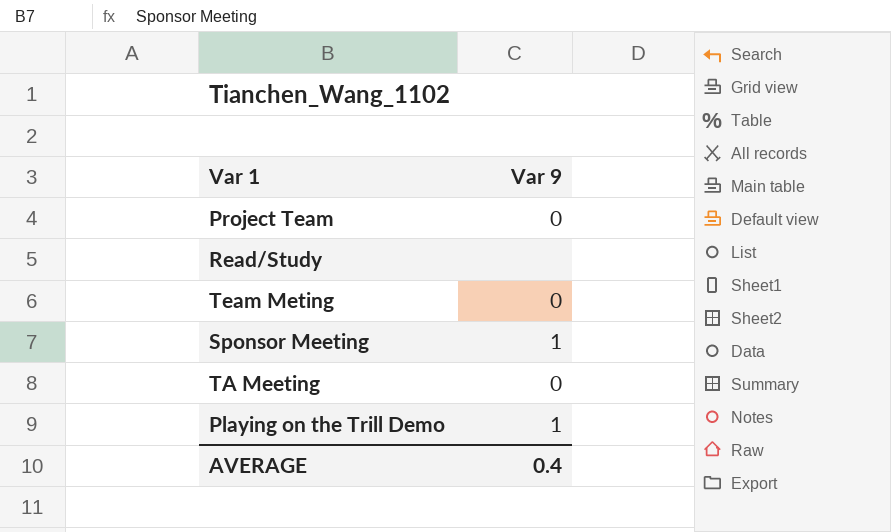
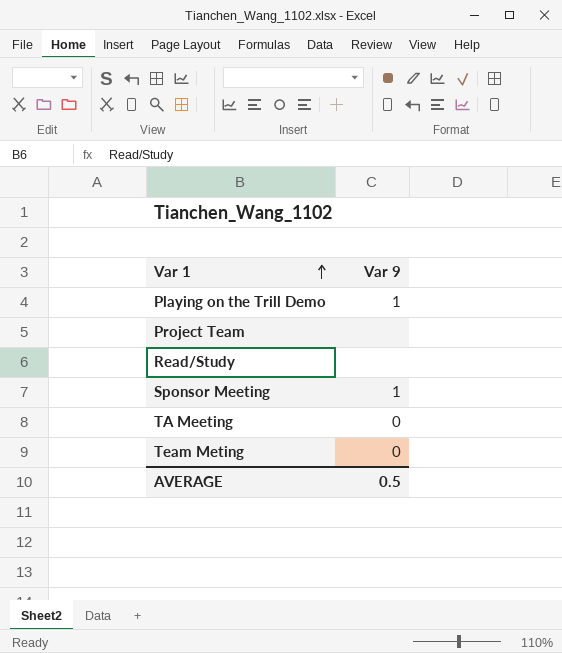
row order: none -> Var 1 ascending
Project Team | Var 9: 0 -> none
AVERAGE | Var 9: 0.4 -> 0.5

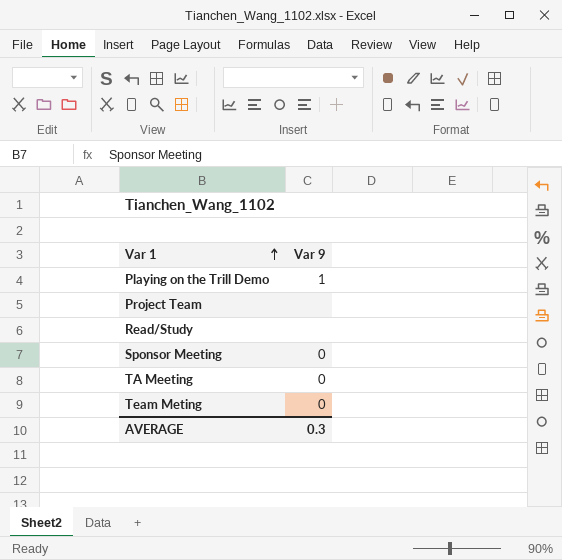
Sponsor Meeting | Var 9: 1 -> 0
AVERAGE | Var 9: 0.5 -> 0.3

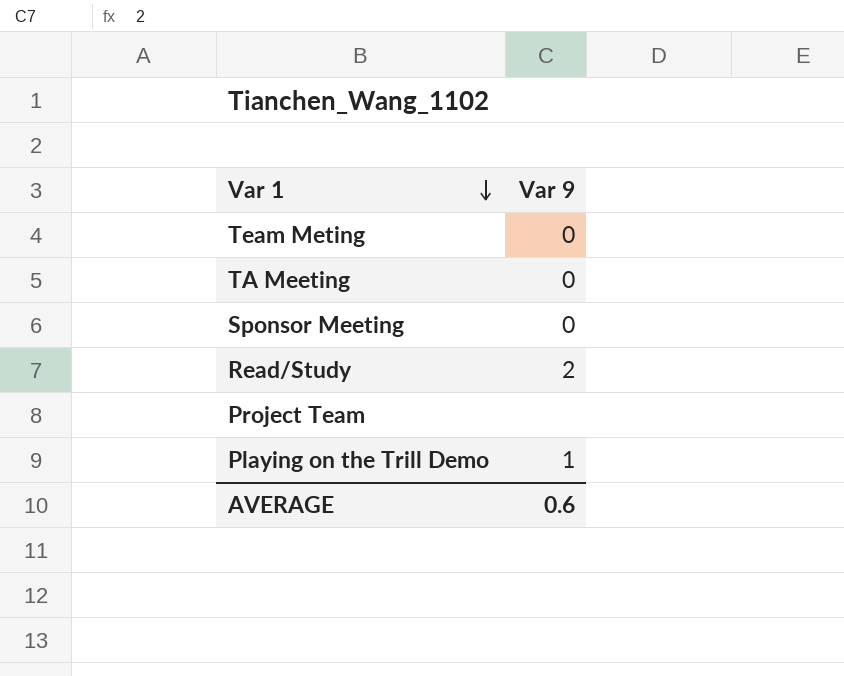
row order: Var 1 ascending -> Var 1 descending
Read/Study | Var 9: none -> 2
AVERAGE | Var 9: 0.3 -> 0.6

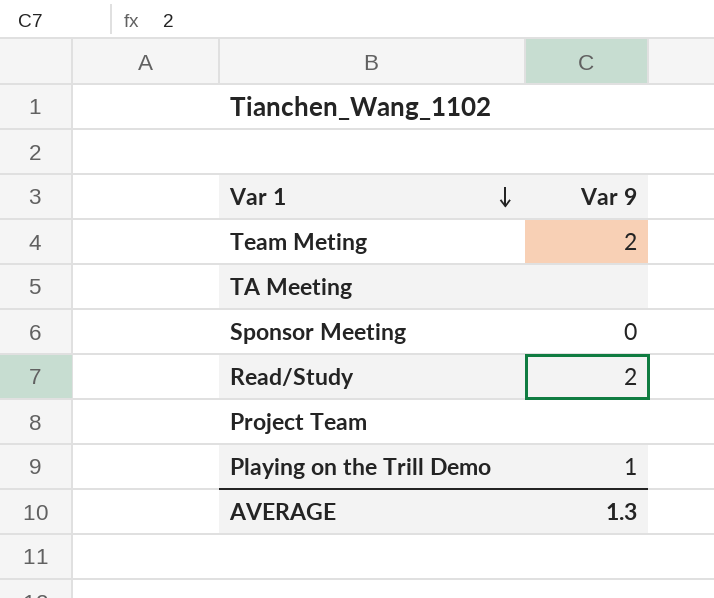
Team Meting | Var 9: 0 -> 2
TA Meeting | Var 9: 0 -> none
AVERAGE | Var 9: 0.6 -> 1.3

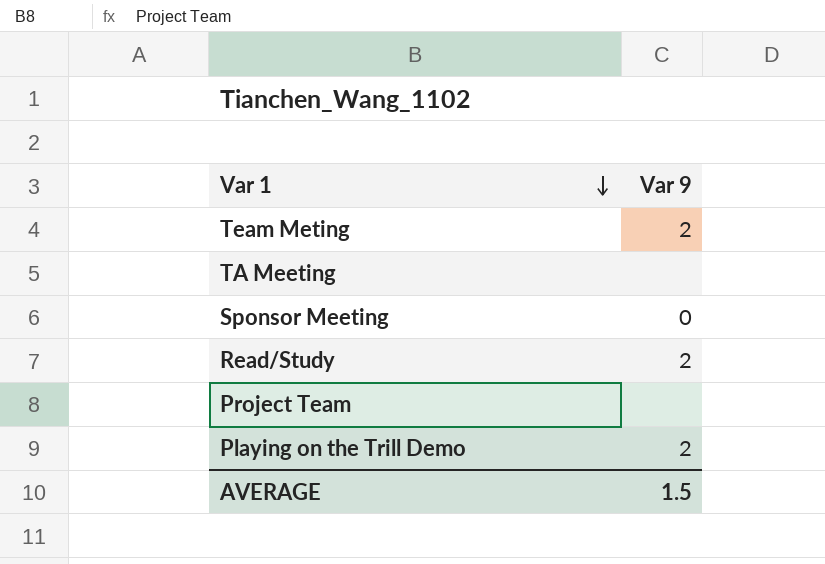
Playing on the Trill Demo | Var 9: 1 -> 2
AVERAGE | Var 9: 1.3 -> 1.5

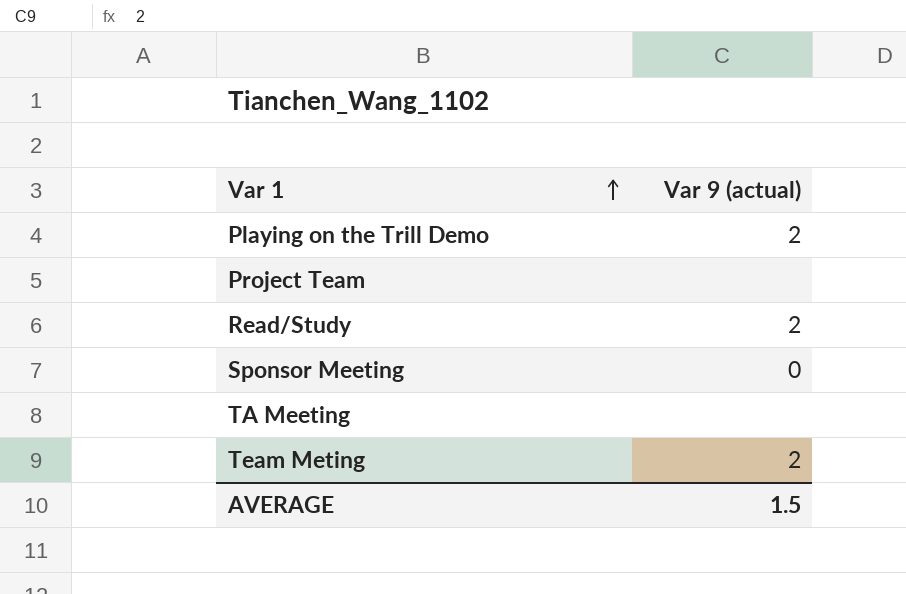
row order: Var 1 descending -> Var 1 ascending
column name: Var 9 -> Var 9 (actual)

